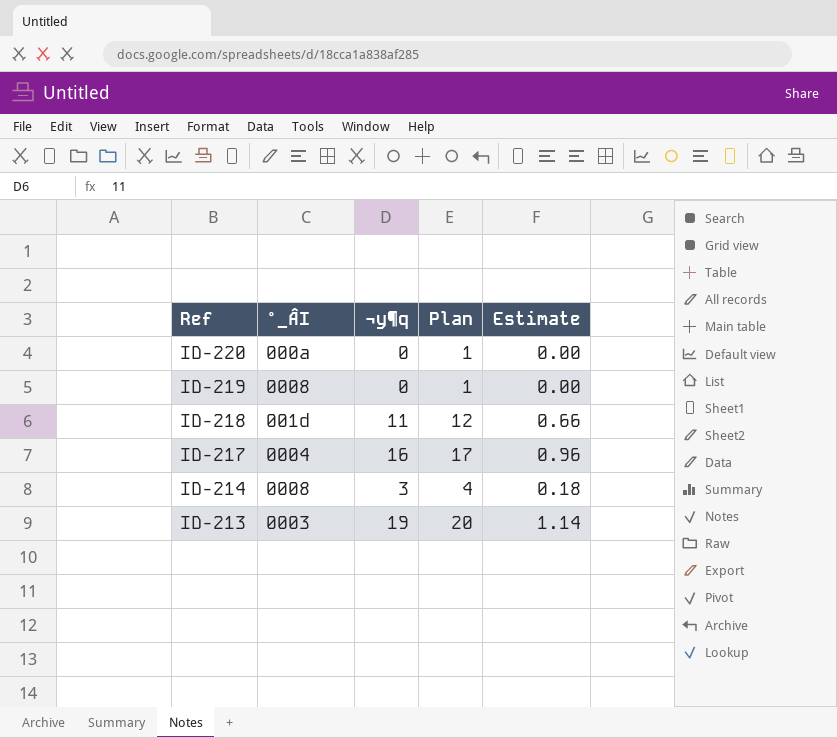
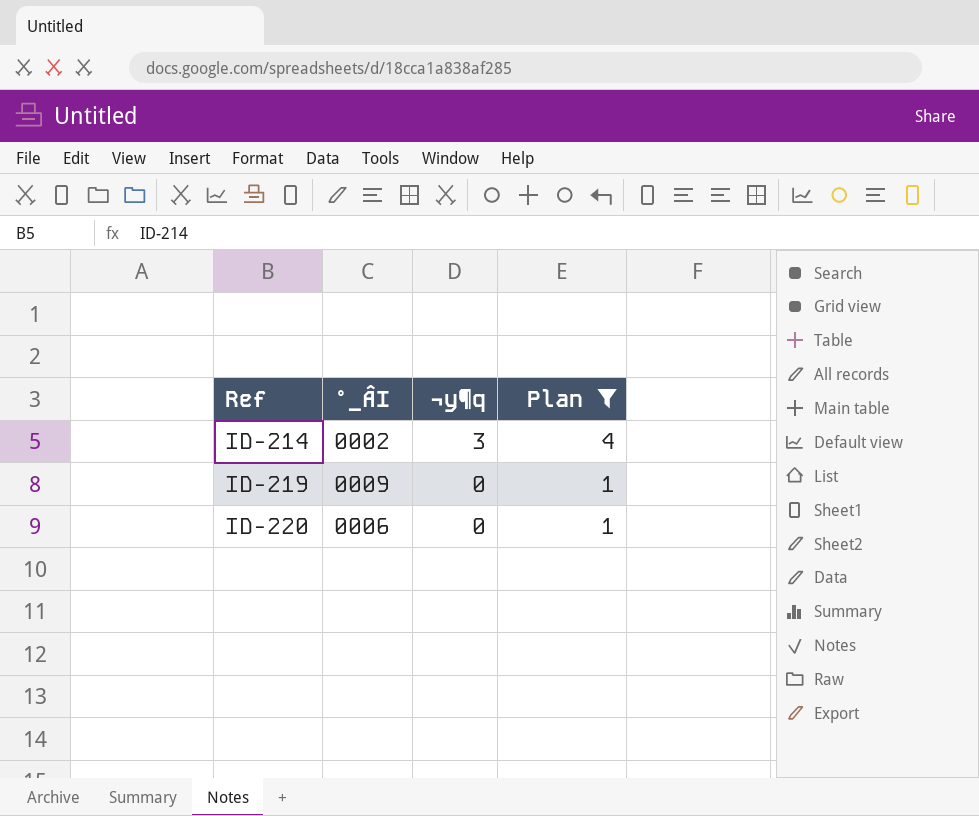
filter: none -> Plan <= 4
row order: Ref descending -> Ref ascending
column Estimate | formula: [¬y¶q] * 0.06 -> none
ID-214 | °_ÂI: 0008 -> 0002
ID-219 | °_ÂI: 0008 -> 0009
ID-220 | °_ÂI: 000a -> 0006

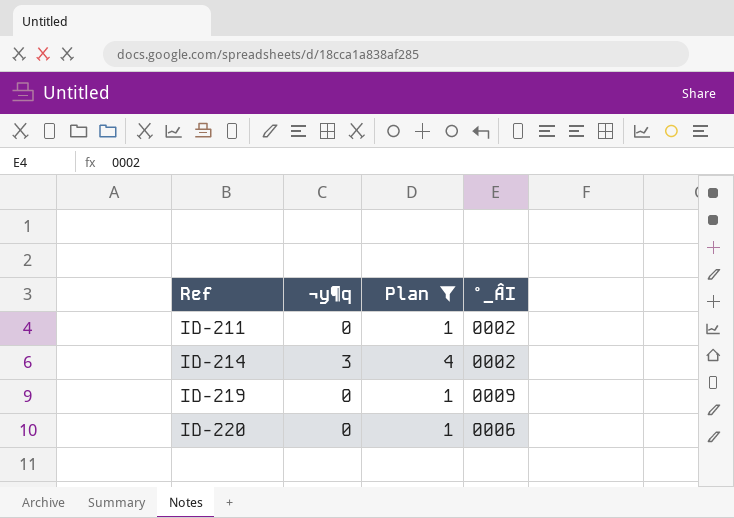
column °_ÂI | position: 2 -> 4
row ID-211: none -> 0 | 1 | 0002

